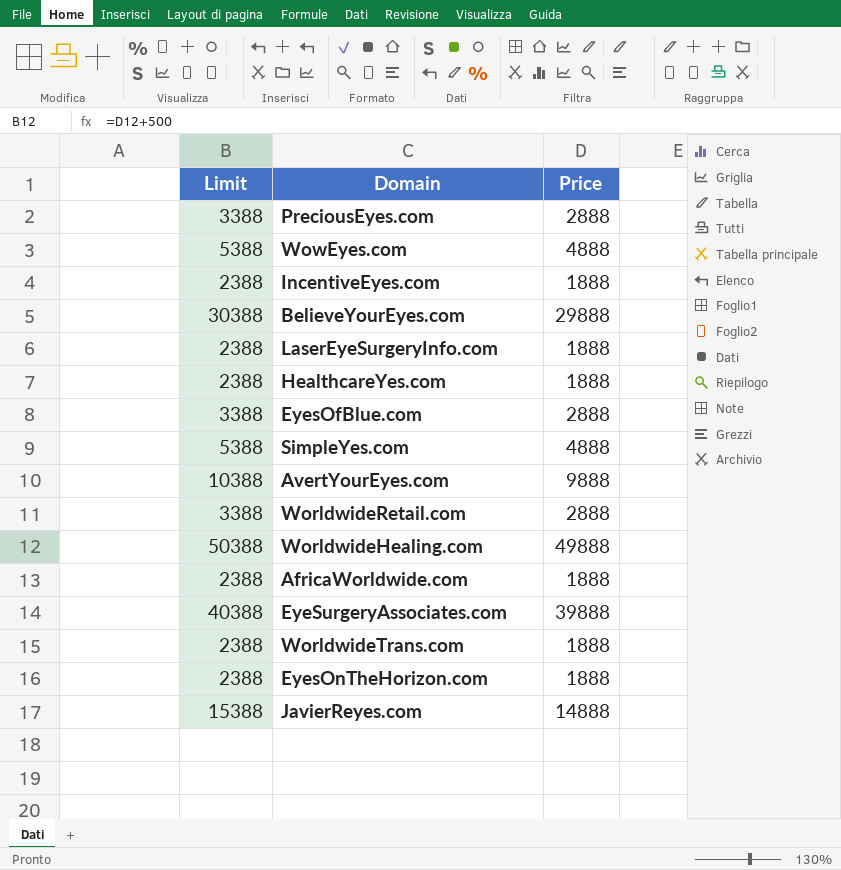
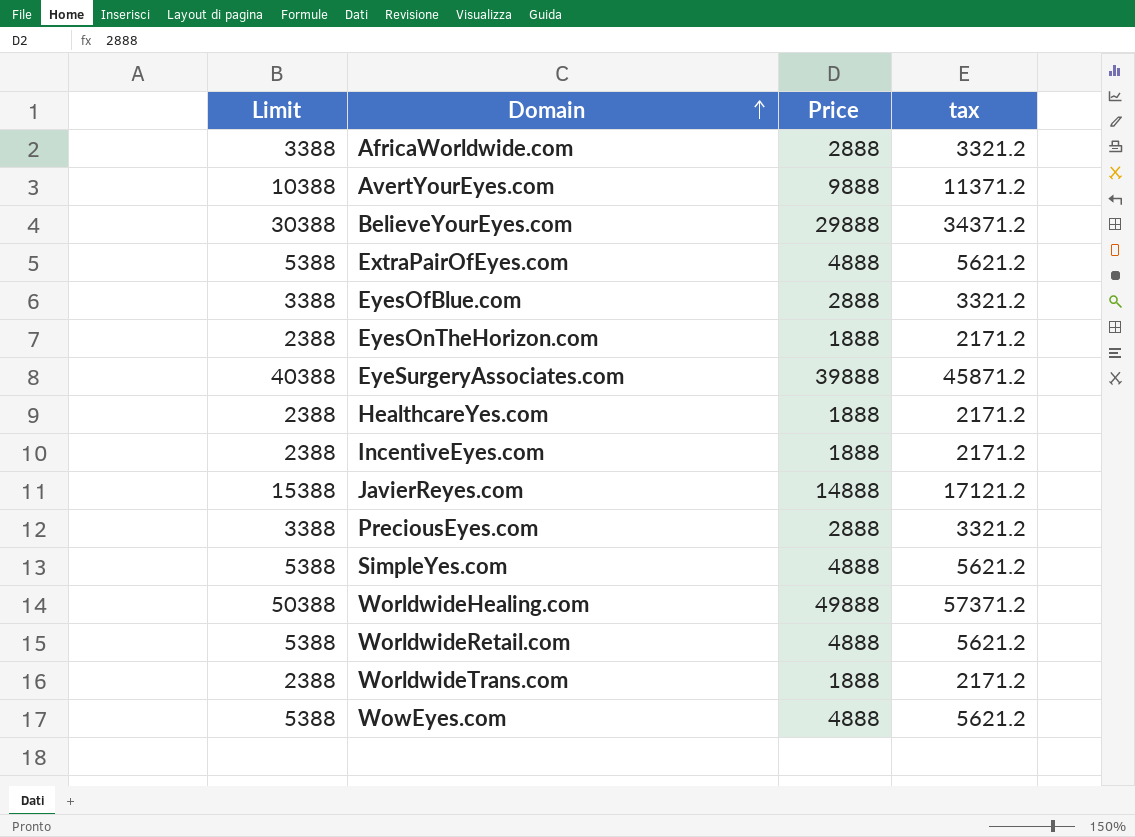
row order: none -> Domain ascending
column tax | formula: none -> [Price] * 1.15
row LaserEyeSurgeryInfo.com: 2388 | 1888 -> none
AfricaWorldwide.com | Limit: 2388 -> 3388
AfricaWorldwide.com | Price: 1888 -> 2888
row ExtraPairOfEyes.com: none -> 5388 | 4888 | 5621.2
WorldwideRetail.com | Limit: 3388 -> 5388
WorldwideRetail.com | Price: 2888 -> 4888

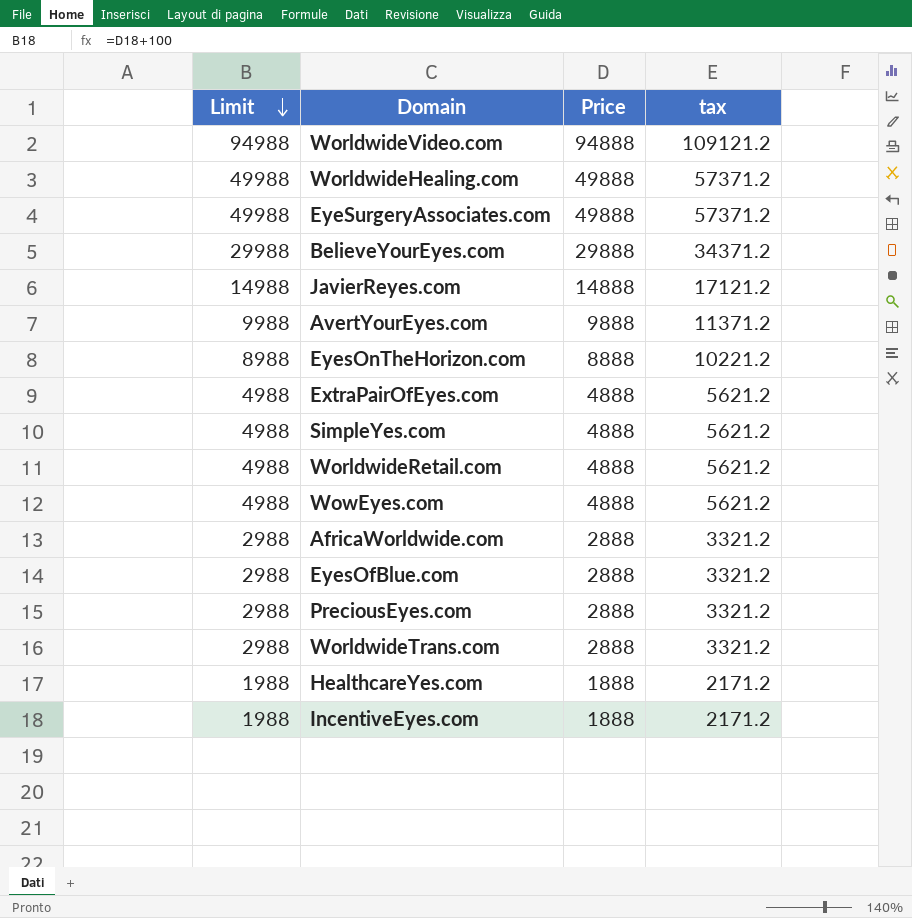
row order: Domain ascending -> Limit descending
column Limit | formula: [Price] + 500 -> [Price] + 100
row WorldwideVideo.com: none -> 94988 | 94888 | 109121.2
EyeSurgeryAssociates.com | Price: 39888 -> 49888
EyeSurgeryAssociates.com | tax: 45871.2 -> 57371.2
EyesOnTheHorizon.com | Price: 1888 -> 8888
EyesOnTheHorizon.com | tax: 2171.2 -> 10221.2
WorldwideTrans.com | Price: 1888 -> 2888
WorldwideTrans.com | tax: 2171.2 -> 3321.2

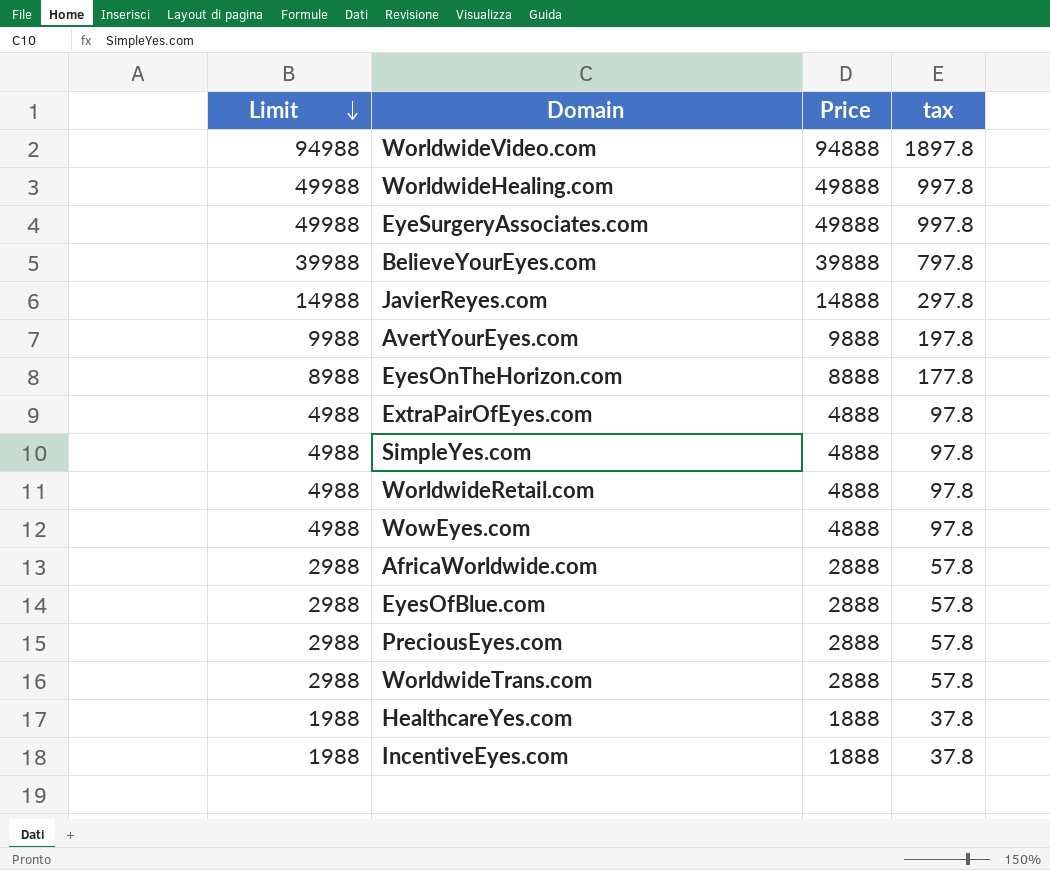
column tax | formula: [Price] * 1.15 -> [Price] * 0.02
BelieveYourEyes.com | Limit: 29988 -> 39988
BelieveYourEyes.com | Price: 29888 -> 39888

